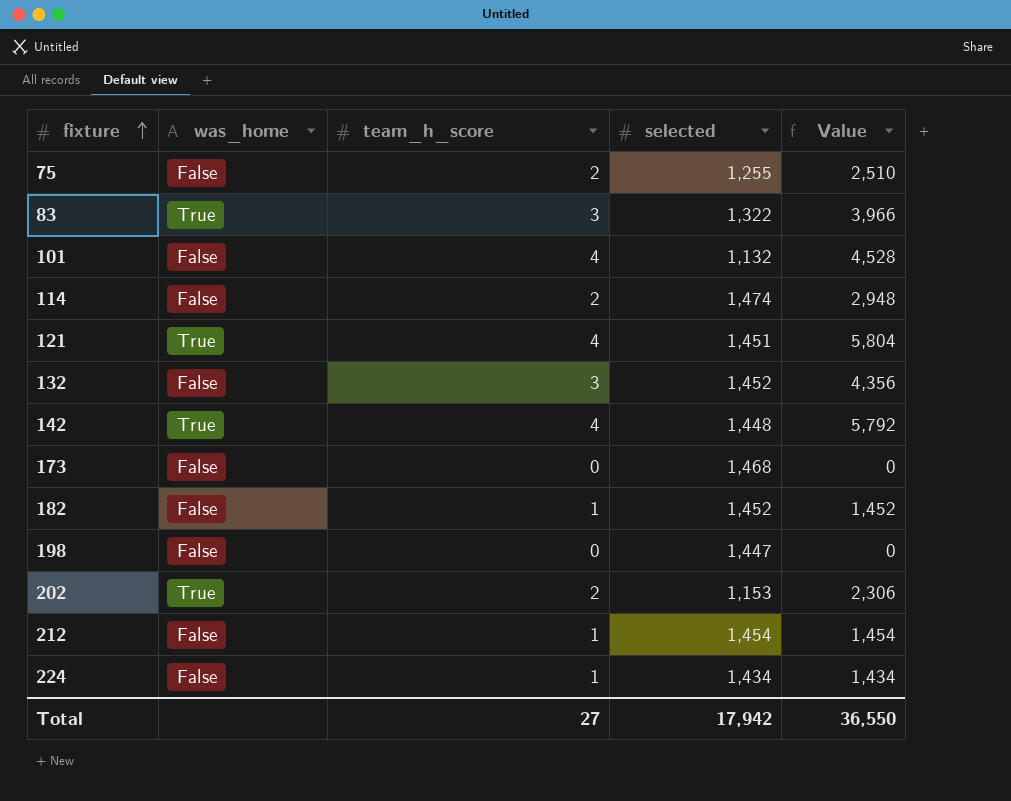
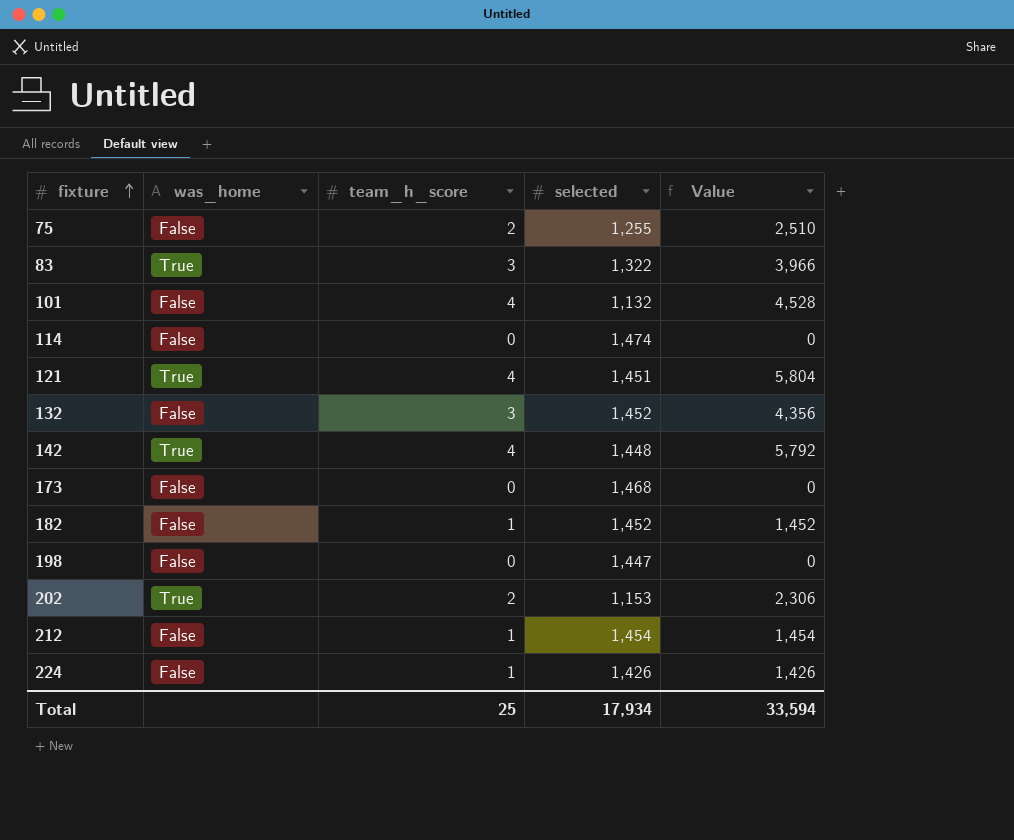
114 | team_h_score: 2 -> 0
114 | Value: 2,948 -> 0
224 | selected: 1,434 -> 1,426
224 | Value: 1,434 -> 1,426
Total | team_h_score: 27 -> 25
Total | selected: 17,942 -> 17,934
Total | Value: 36,550 -> 33,594

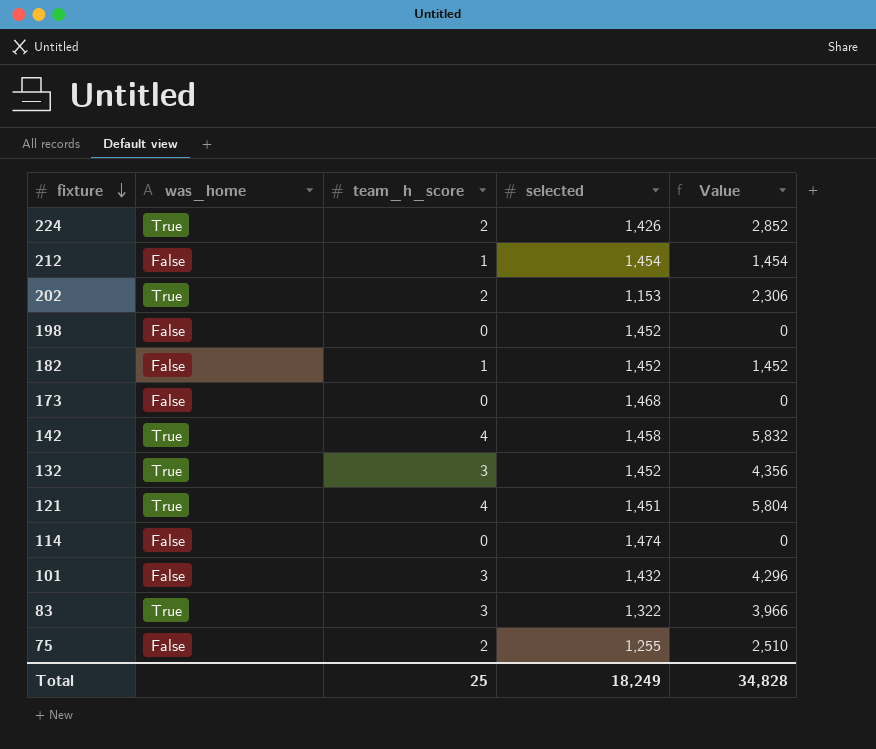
row order: fixture ascending -> fixture descending
224 | was_home: False -> True
224 | team_h_score: 1 -> 2
224 | Value: 1,426 -> 2,852
198 | selected: 1,447 -> 1,452
142 | selected: 1,448 -> 1,458
142 | Value: 5,792 -> 5,832
132 | was_home: False -> True
101 | team_h_score: 4 -> 3
101 | selected: 1,132 -> 1,432
101 | Value: 4,528 -> 4,296
Total | selected: 17,934 -> 18,249
Total | Value: 33,594 -> 34,828

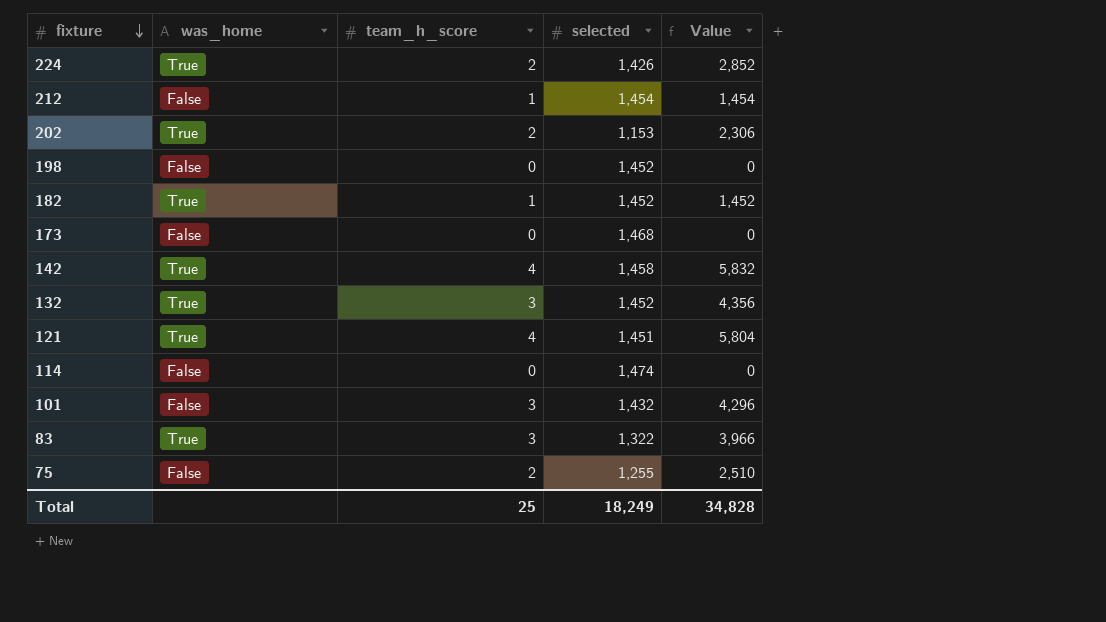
182 | was_home: False -> True

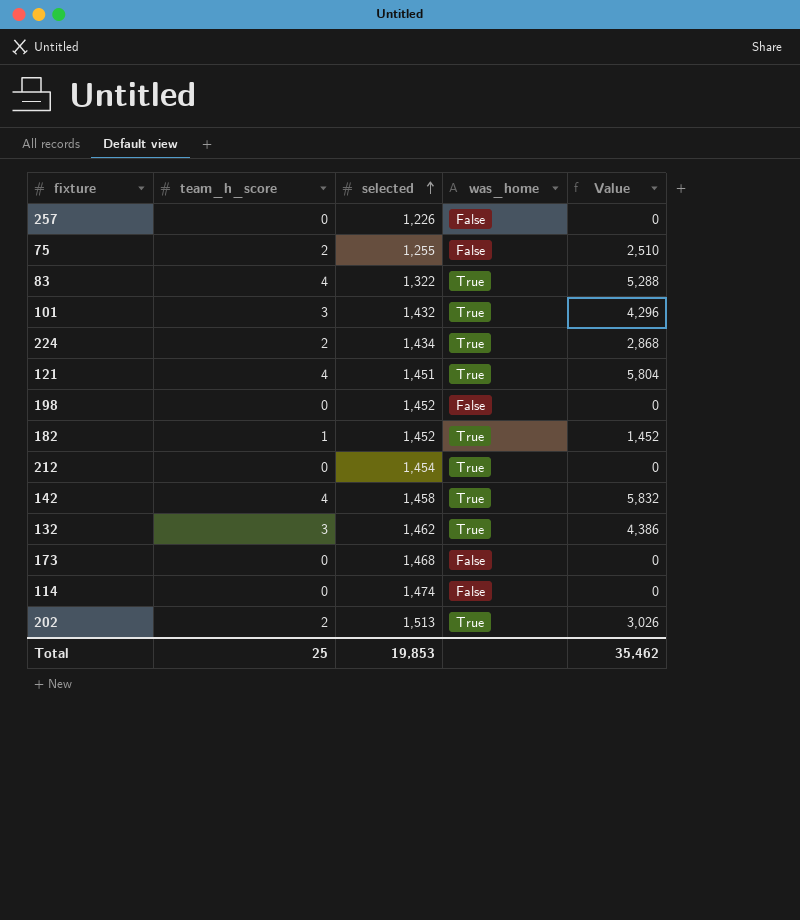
row order: fixture descending -> selected ascending
column was_home | position: 2 -> 4
row 257: none -> 0 | 1,226 | False | 0
83 | team_h_score: 3 -> 4
83 | Value: 3,966 -> 5,288
101 | was_home: False -> True
224 | selected: 1,426 -> 1,434
224 | Value: 2,852 -> 2,868
212 | team_h_score: 1 -> 0
212 | was_home: False -> True
212 | Value: 1,454 -> 0
132 | selected: 1,452 -> 1,462
132 | Value: 4,356 -> 4,386
202 | selected: 1,153 -> 1,513
202 | Value: 2,306 -> 3,026
Total | selected: 18,249 -> 19,853
Total | Value: 34,828 -> 35,462

